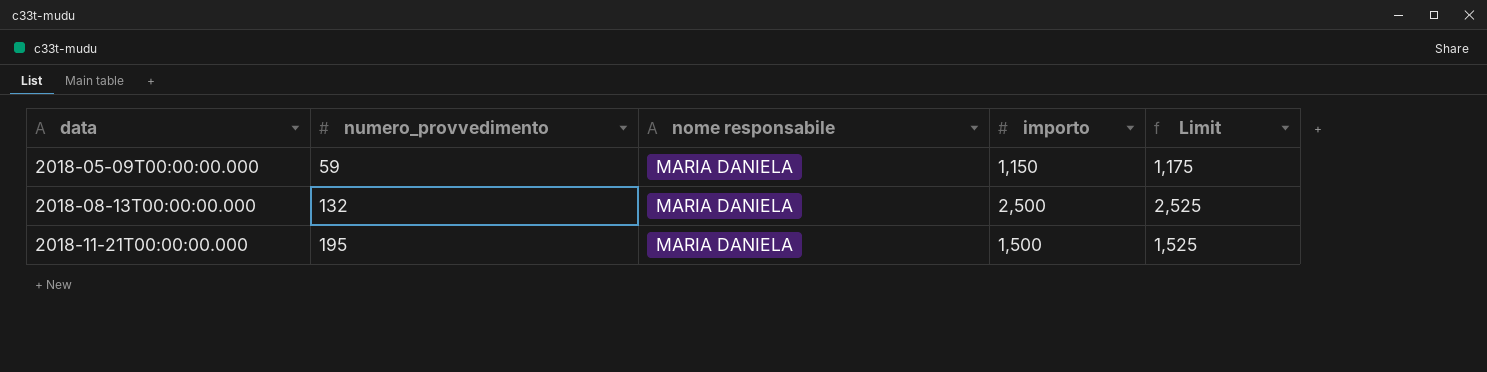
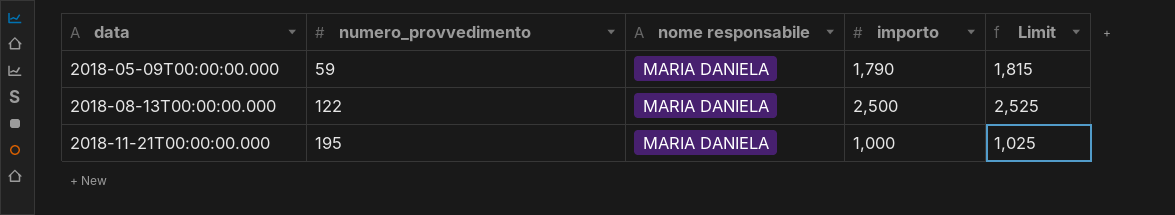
2018-05-09T00:00:00.000 | importo: 1,150 -> 1,790
2018-05-09T00:00:00.000 | Limit: 1,175 -> 1,815
2018-08-13T00:00:00.000 | numero_provvedimento: 132 -> 122
2018-11-21T00:00:00.000 | importo: 1,500 -> 1,000
2018-11-21T00:00:00.000 | Limit: 1,525 -> 1,025

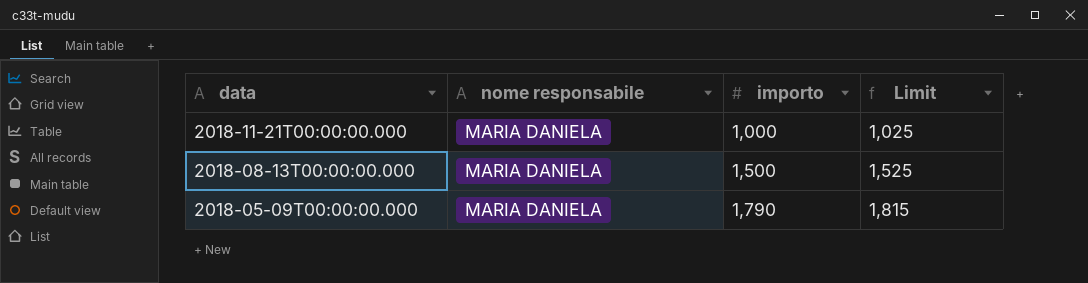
row order: data ascending -> data descending
column numero_provvedimento | position: 2 -> none
2018-08-13T00:00:00.000 | importo: 2,500 -> 1,500
2018-08-13T00:00:00.000 | Limit: 2,525 -> 1,525

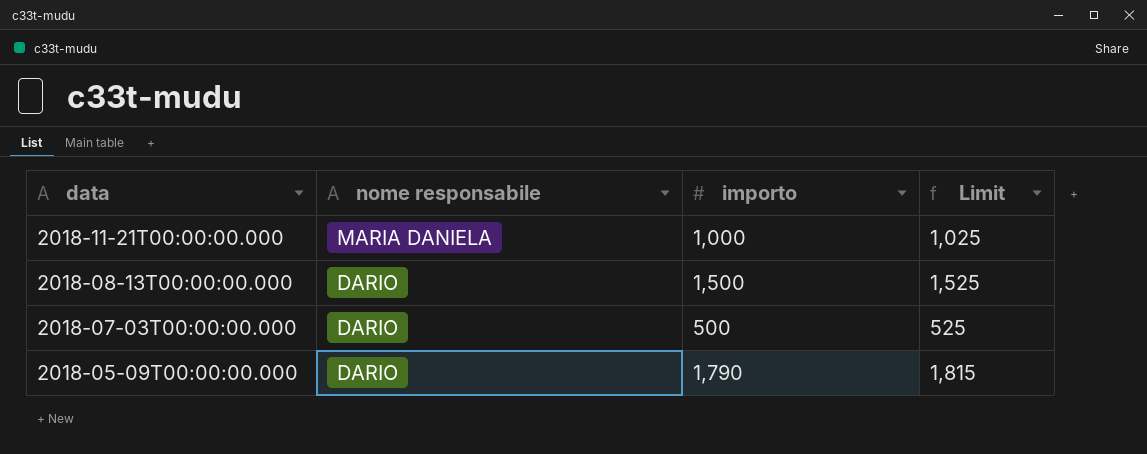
2018-08-13T00:00:00.000 | nome responsabile: MARIA DANIELA -> DARIO
row 2018-07-03T00:00:00.000: none -> DARIO | 500 | 525
2018-05-09T00:00:00.000 | nome responsabile: MARIA DANIELA -> DARIO

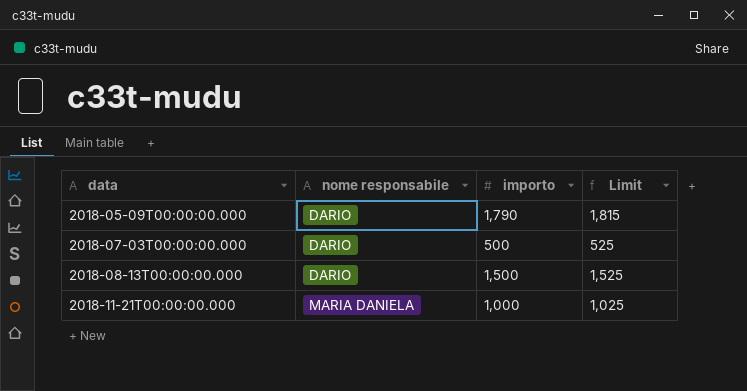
row order: data descending -> data ascending

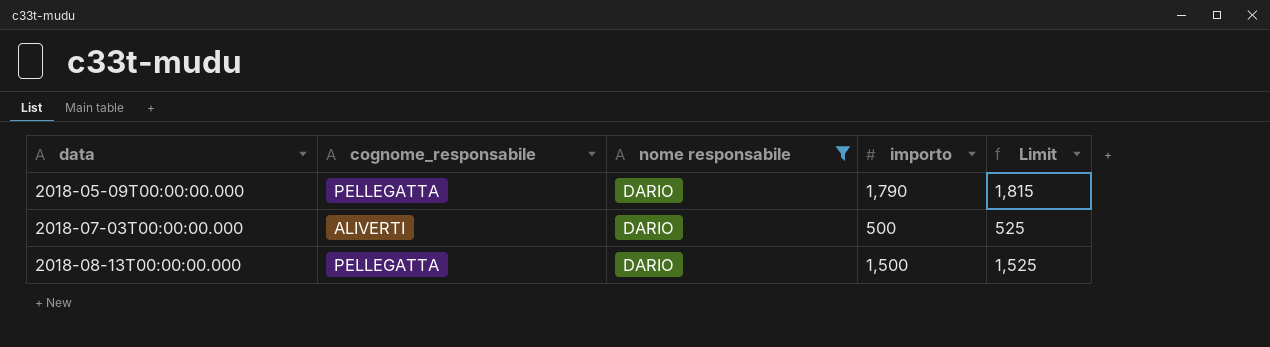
filter: none -> nome responsabile = DARIO
column cognome_responsabile | position: none -> 2

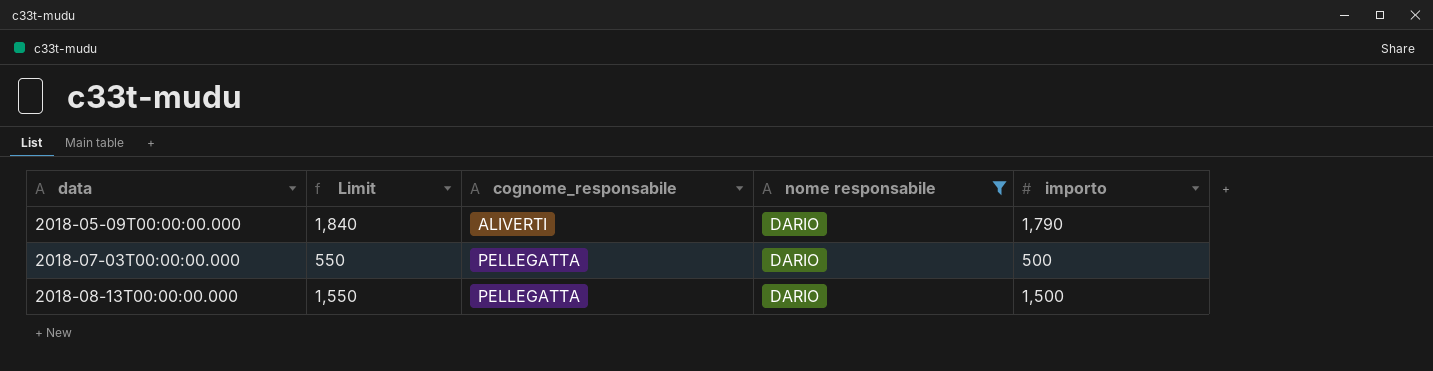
column Limit | formula: [importo] + 25 -> [importo] + 50
column Limit | position: 5 -> 2
2018-05-09T00:00:00.000 | cognome_responsabile: PELLEGATTA -> ALIVERTI
2018-07-03T00:00:00.000 | cognome_responsabile: ALIVERTI -> PELLEGATTA

